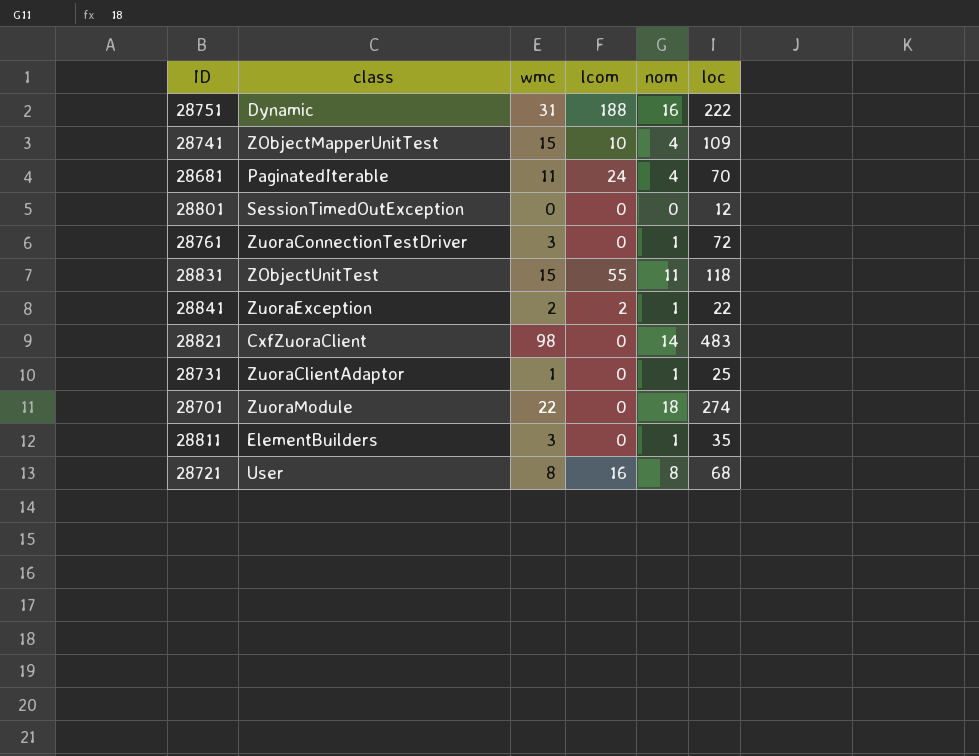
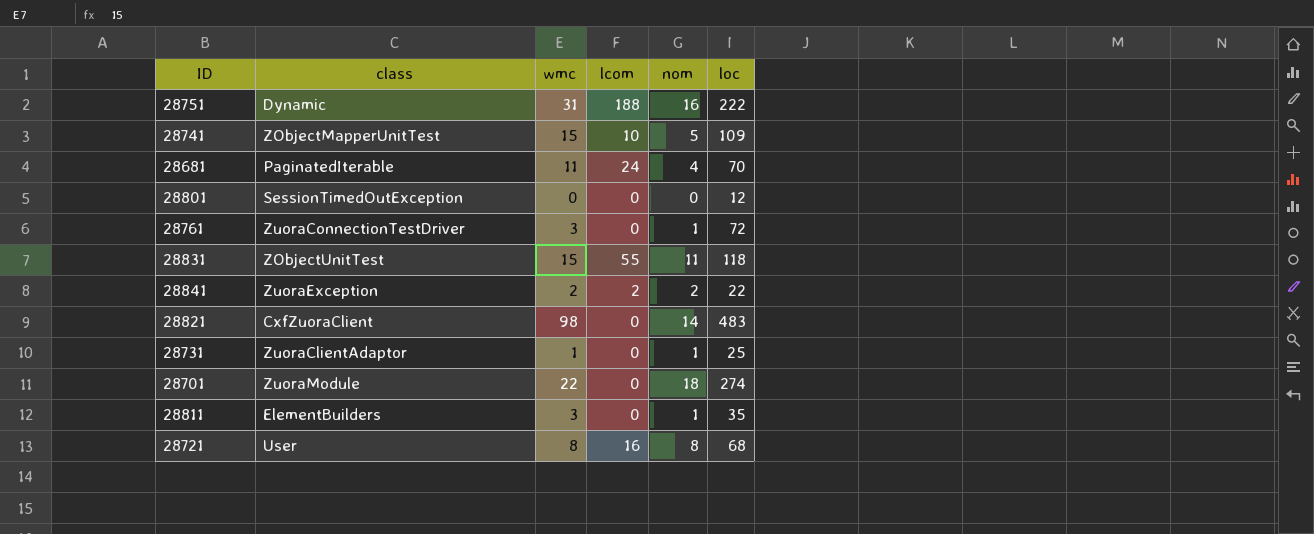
28741 | nom: 4 -> 5
28841 | nom: 1 -> 2

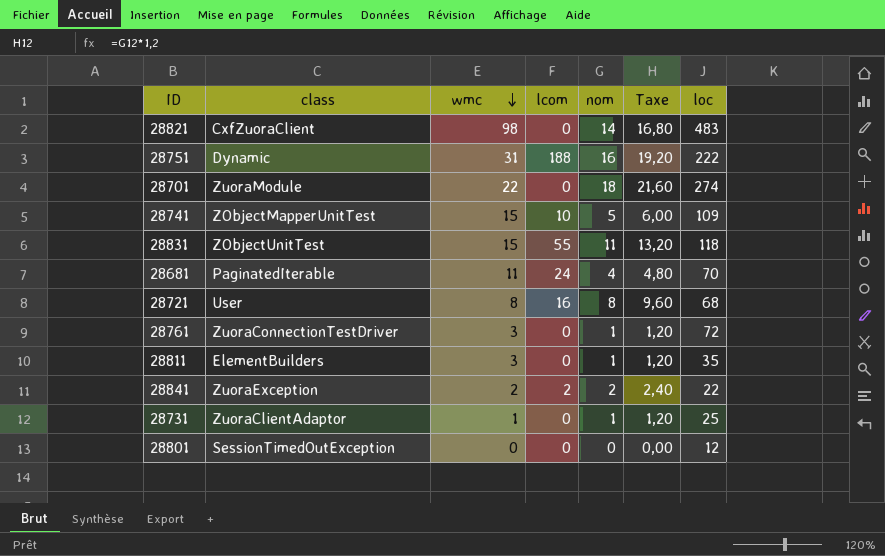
row order: none -> wmc descending
column Taxe | formula: none -> [nom] * 1,2

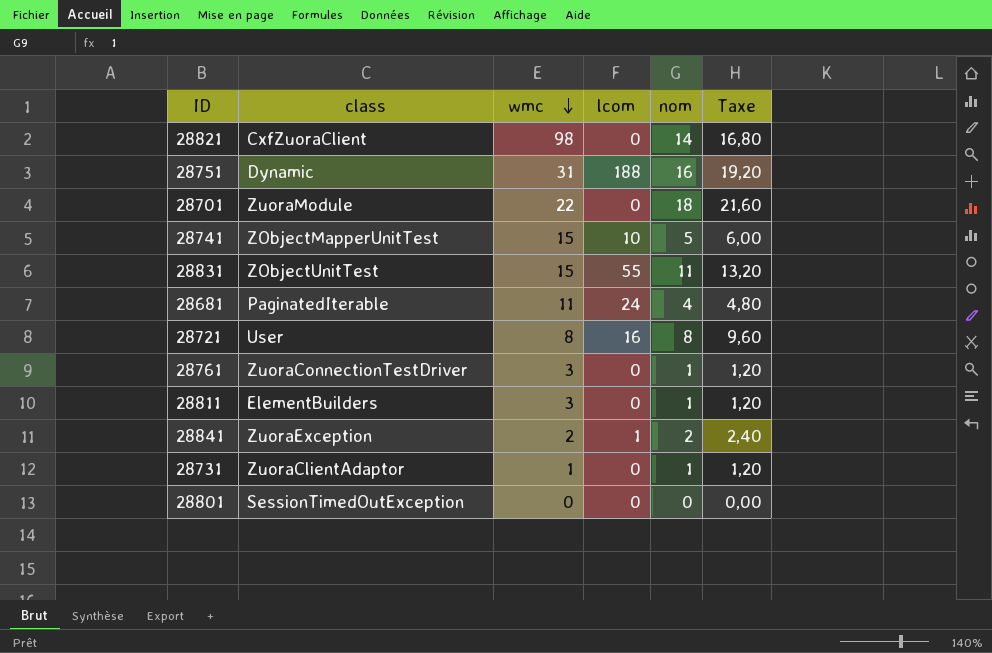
column loc | position: 7 -> none
28841 | lcom: 2 -> 1

